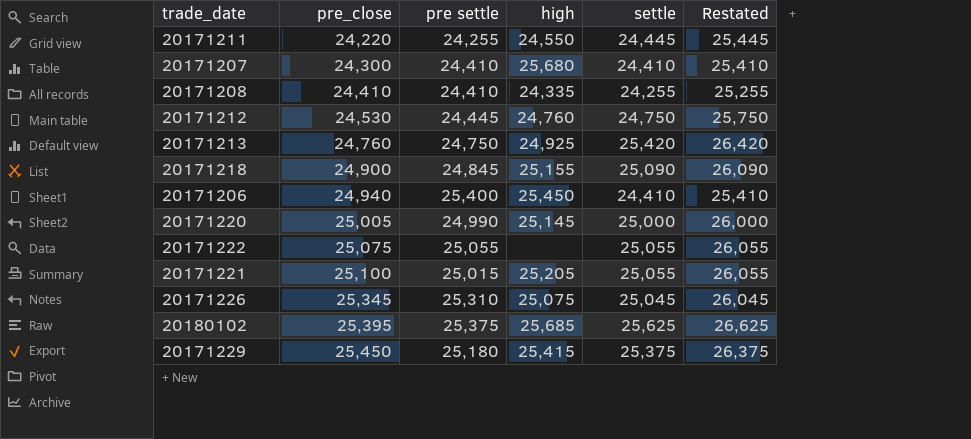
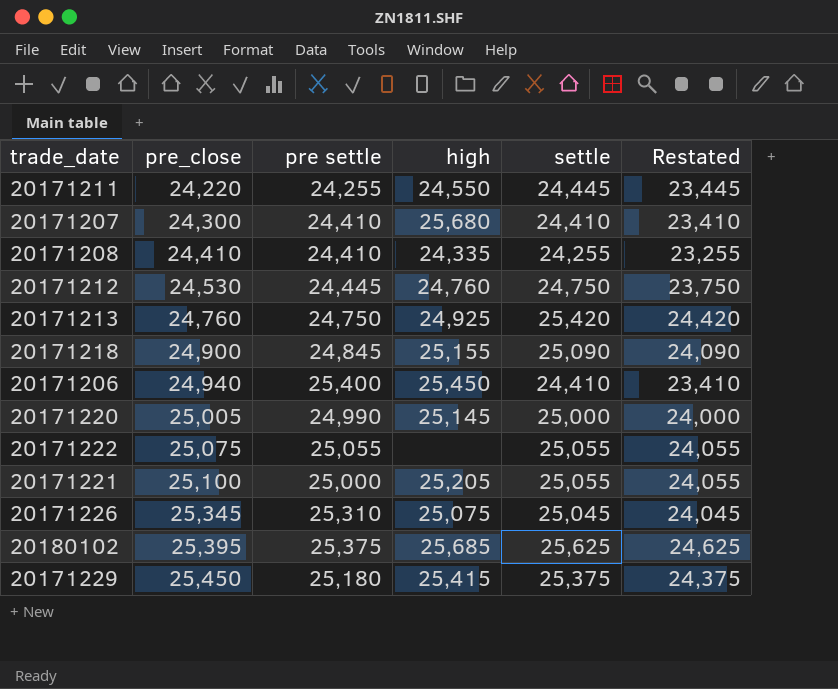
column Restated | formula: [settle] + 1000 -> [settle] - 1000
20171221 | pre settle: 25,015 -> 25,000

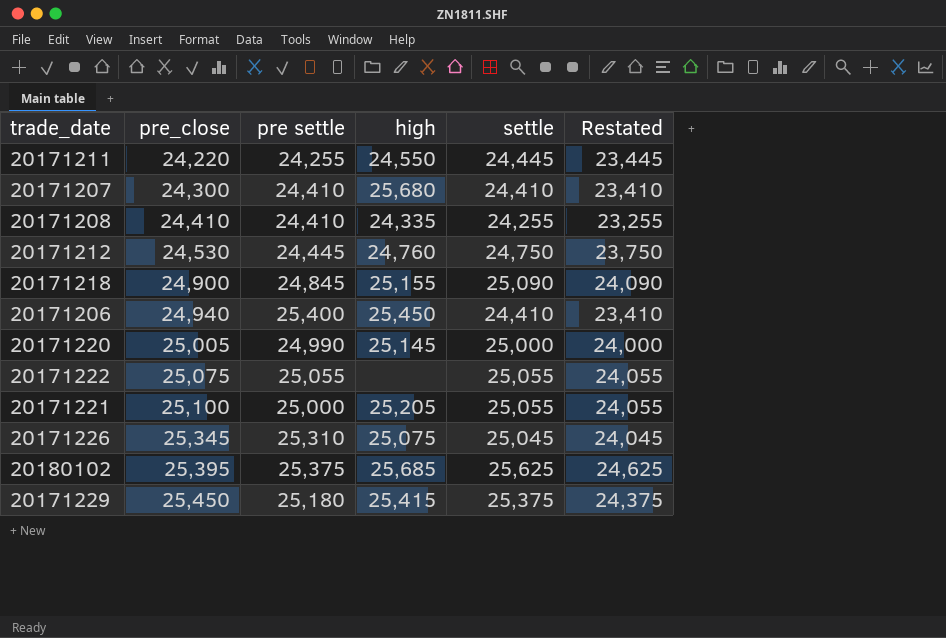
row 20171213: 24,760 | 24,750 | 24,925 | 25,420 | 24,420 -> none

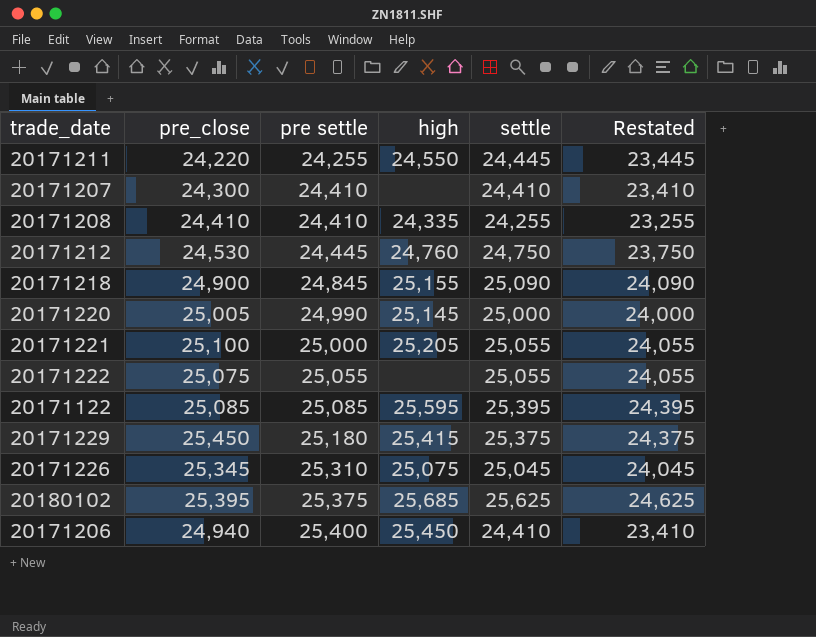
row order: pre_close ascending -> pre settle ascending
20171207 | high: 25,680 -> none
row 20171122: none -> 25,085 | 25,085 | 25,595 | 25,395 | 24,395

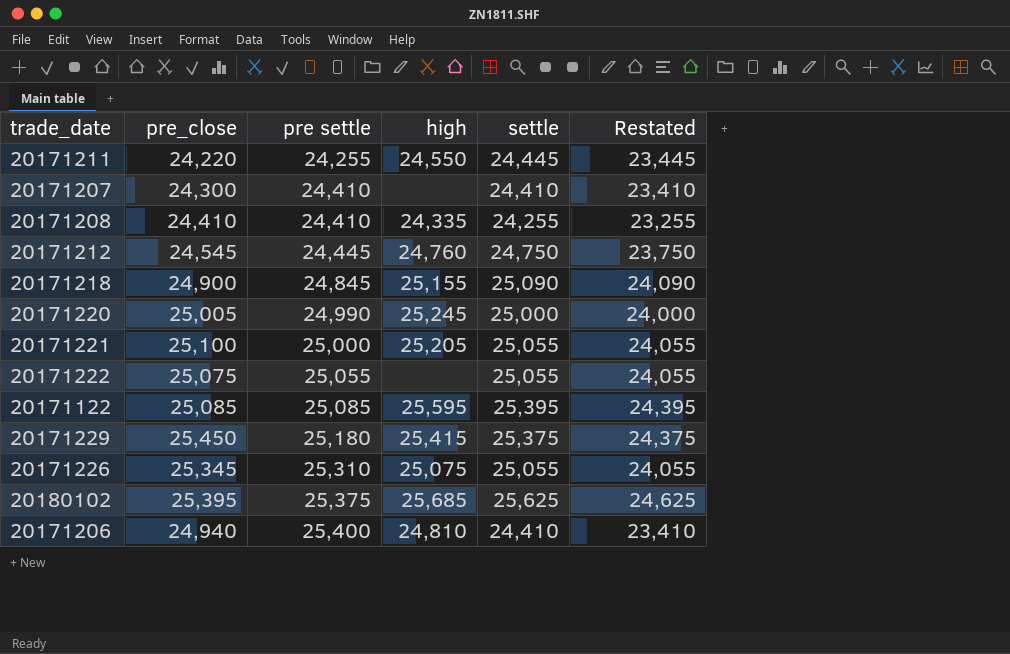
20171212 | pre_close: 24,530 -> 24,545
20171220 | high: 25,145 -> 25,245
20171226 | settle: 25,045 -> 25,055
20171226 | Restated: 24,045 -> 24,055
20171206 | high: 25,450 -> 24,810

